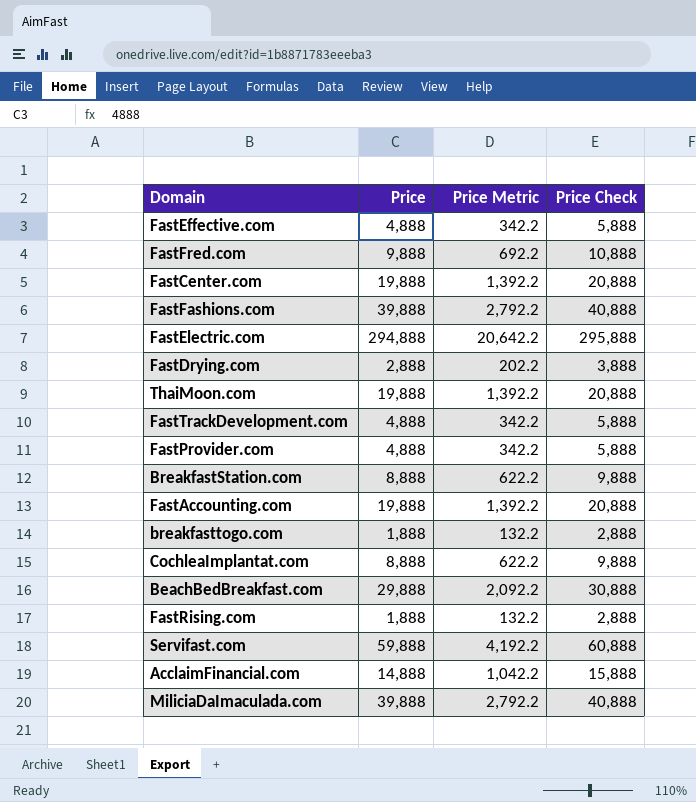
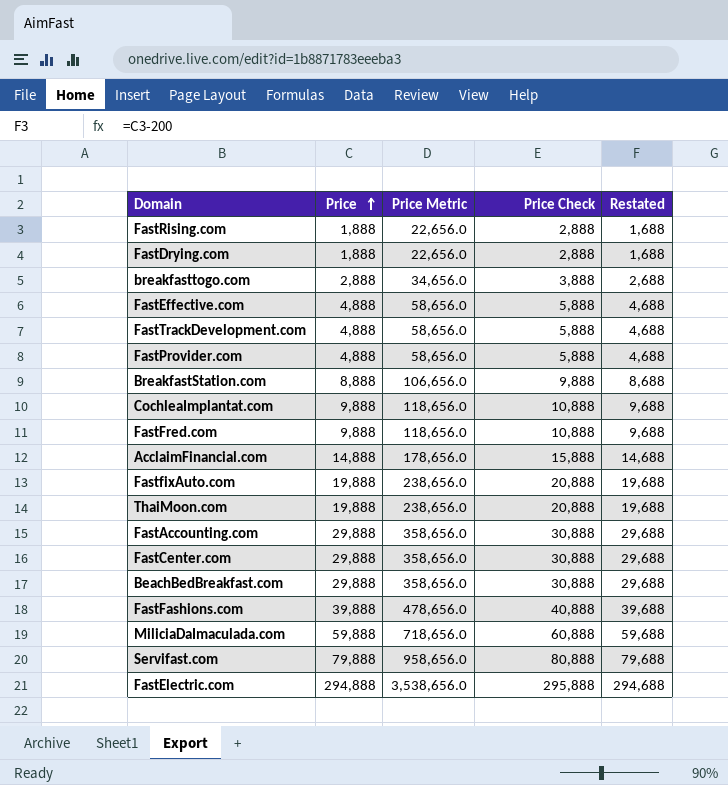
row order: none -> Price ascending
column Price Metric | formula: [Price] * 0.07 -> [Price] * 12
column Restated | formula: none -> [Price] - 200
FastDrying.com | Price: 2,888 -> 1,888
FastDrying.com | Price Check: 3,888 -> 2,888
breakfasttogo.com | Price: 1,888 -> 2,888
breakfasttogo.com | Price Check: 2,888 -> 3,888
CochleaImplantat.com | Price: 8,888 -> 9,888
CochleaImplantat.com | Price Check: 9,888 -> 10,888
row FastfixAuto.com: none -> 19,888 | 238,656.0 | 20,888 | 19,688
FastAccounting.com | Price: 19,888 -> 29,888
FastAccounting.com | Price Check: 20,888 -> 30,888
FastCenter.com | Price: 19,888 -> 29,888
FastCenter.com | Price Check: 20,888 -> 30,888
MiliciaDaImaculada.com | Price: 39,888 -> 59,888
MiliciaDaImaculada.com | Price Check: 40,888 -> 60,888
Servifast.com | Price: 59,888 -> 79,888
Servifast.com | Price Check: 60,888 -> 80,888

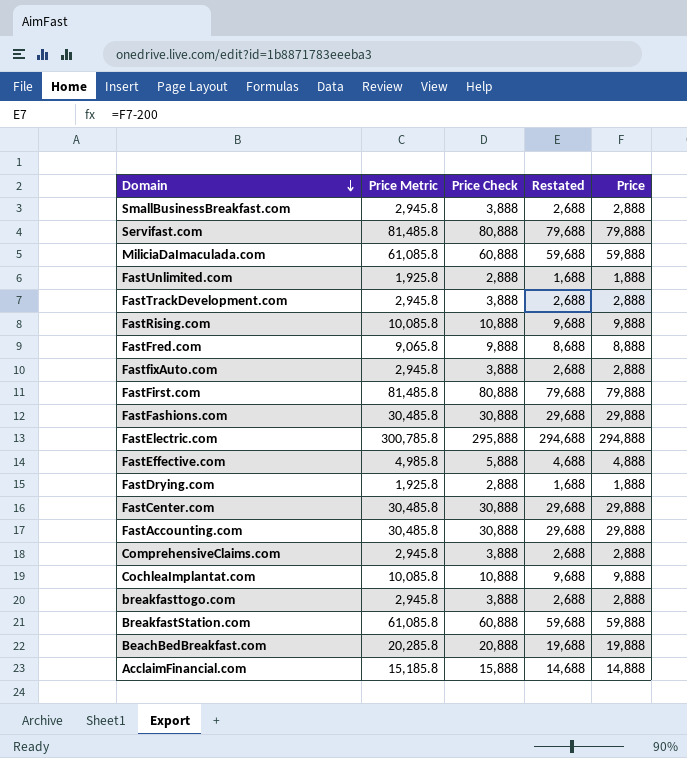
row order: Price ascending -> Domain descending
column Price Metric | formula: [Price] * 12 -> [Price] * 1.02
column Price | position: 2 -> 5
row FastProvider.com: 4,888 | 58,656.0 | 5,888 | 4,688 -> none
row ThaiMoon.com: 19,888 | 238,656.0 | 20,888 | 19,688 -> none
row SmallBusinessBreakfast.com: none -> 2,945.8 | 3,888 | 2,688 | 2,888
row FastUnlimited.com: none -> 1,925.8 | 2,888 | 1,688 | 1,888
FastTrackDevelopment.com | Price Check: 5,888 -> 3,888
FastTrackDevelopment.com | Restated: 4,688 -> 2,688
FastTrackDevelopment.com | Price: 4,888 -> 2,888
FastRising.com | Price Check: 2,888 -> 10,888
FastRising.com | Restated: 1,688 -> 9,688
FastRising.com | Price: 1,888 -> 9,888
FastFred.com | Price Check: 10,888 -> 9,888
FastFred.com | Restated: 9,688 -> 8,688
FastFred.com | Price: 9,888 -> 8,888
FastfixAuto.com | Price Check: 20,888 -> 3,888
FastfixAuto.com | Restated: 19,688 -> 2,688
FastfixAuto.com | Price: 19,888 -> 2,888
row FastFirst.com: none -> 81,485.8 | 80,888 | 79,688 | 79,888
FastFashions.com | Price Check: 40,888 -> 30,888
FastFashions.com | Restated: 39,688 -> 29,688
FastFashions.com | Price: 39,888 -> 29,888
row ComprehensiveClaims.com: none -> 2,945.8 | 3,888 | 2,688 | 2,888
BreakfastStation.com | Price Check: 9,888 -> 60,888
BreakfastStation.com | Restated: 8,688 -> 59,688
BreakfastStation.com | Price: 8,888 -> 59,888
BeachBedBreakfast.com | Price Check: 30,888 -> 20,888
BeachBedBreakfast.com | Restated: 29,688 -> 19,688
BeachBedBreakfast.com | Price: 29,888 -> 19,888

